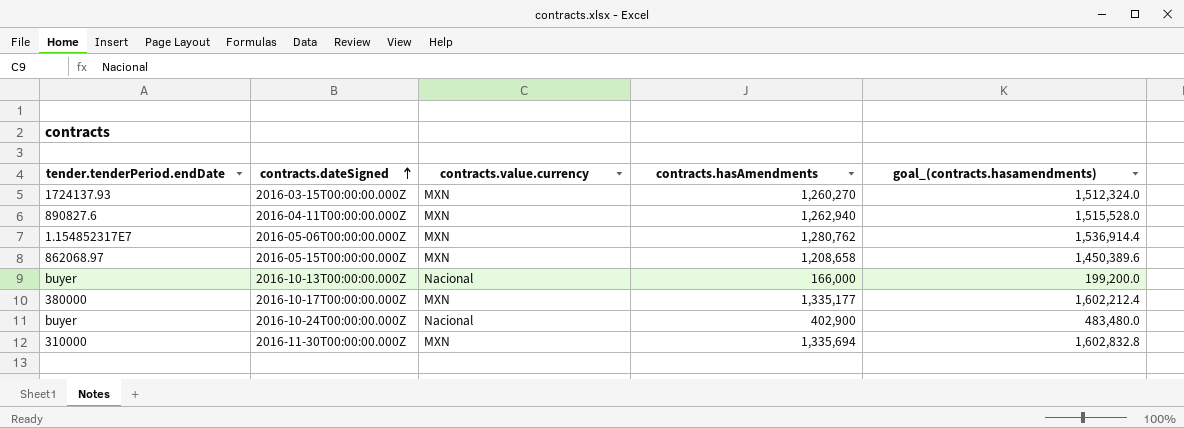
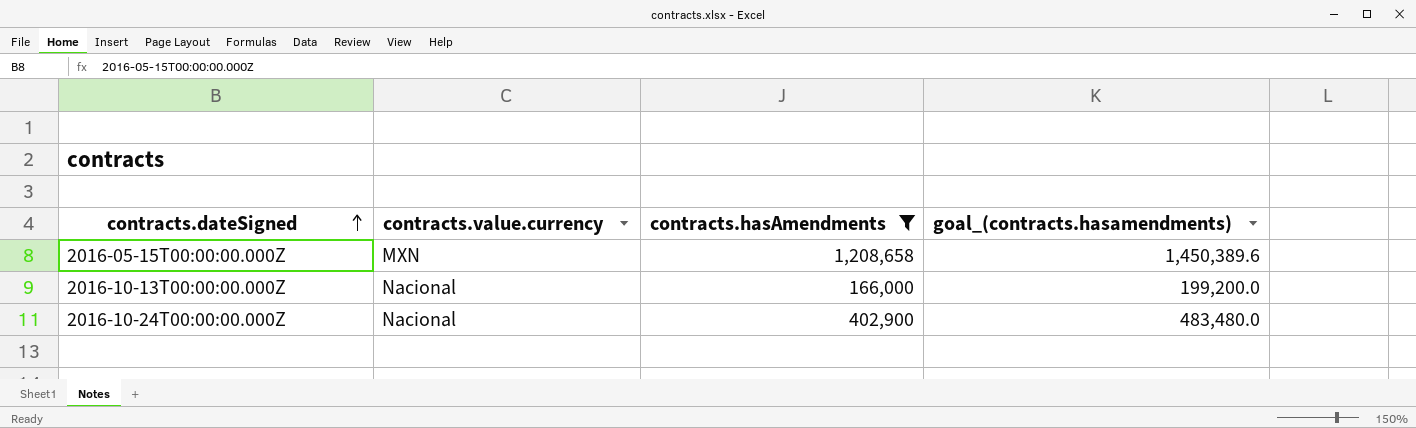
filter: none -> contracts.hasAmendments <= 1,208,658
column tender.tenderPeriod.endDate | position: 1 -> none

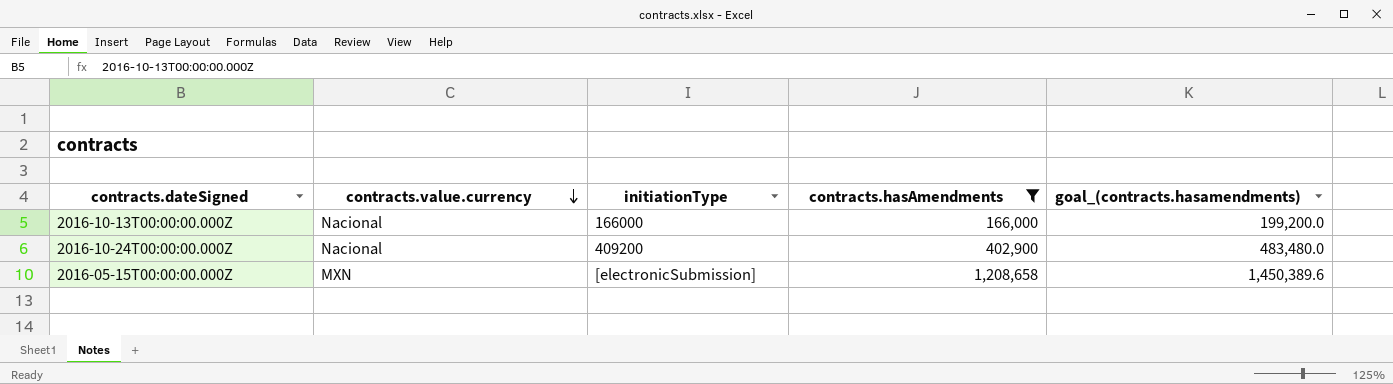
row order: contracts.dateSigned ascending -> contracts.value.currency descending
column initiationType | position: none -> 3

